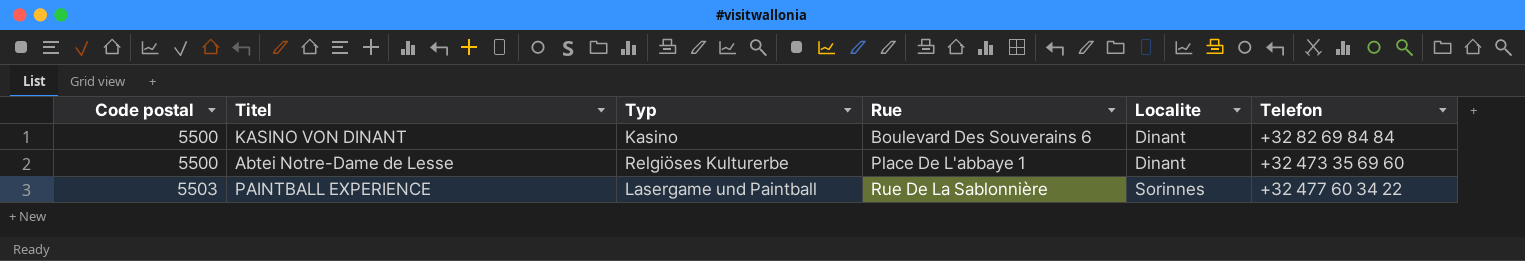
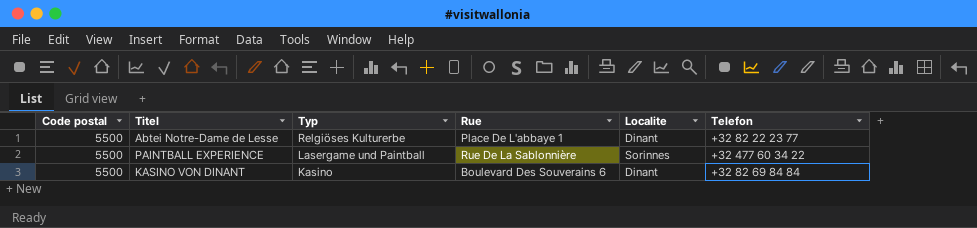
row order: Code postal ascending -> Typ descending
Abtei Notre-Dame de Lesse | Telefon: +32 473 35 69 60 -> +32 82 22 23 77
PAINTBALL EXPERIENCE | Code postal: 5503 -> 5500

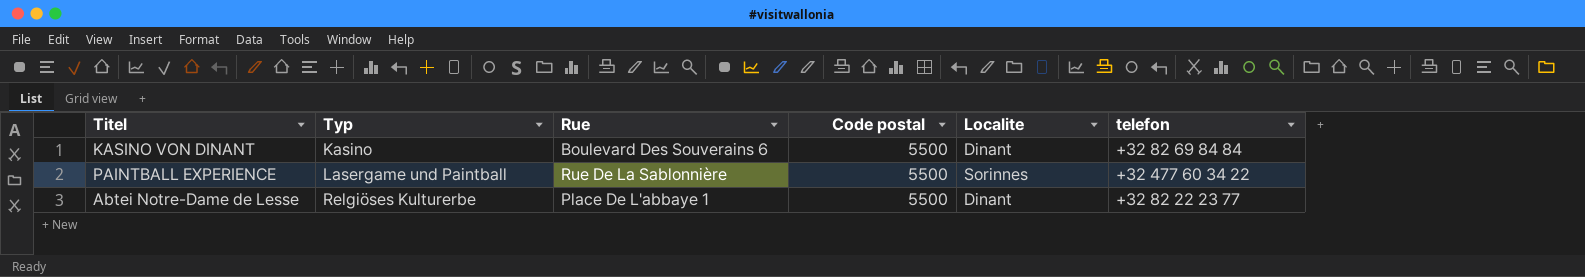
row order: Typ descending -> Typ ascending
column Code postal | position: 1 -> 4
column name: Telefon -> telefon

